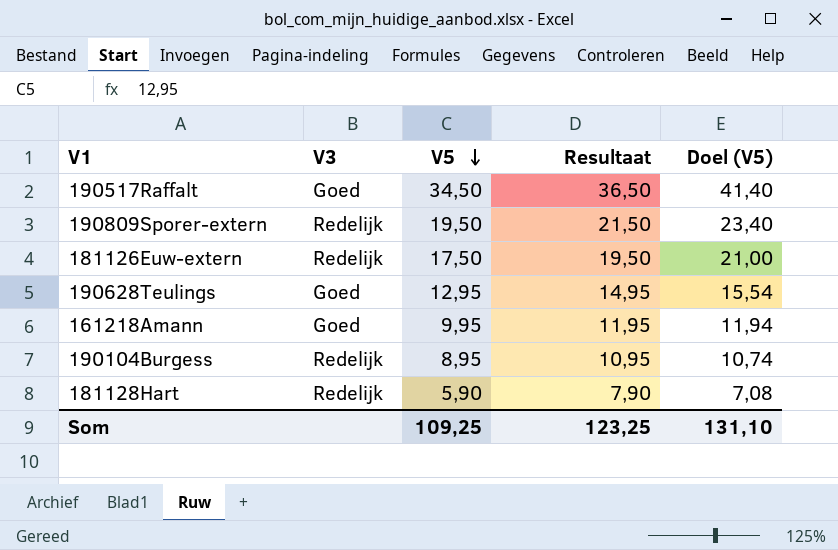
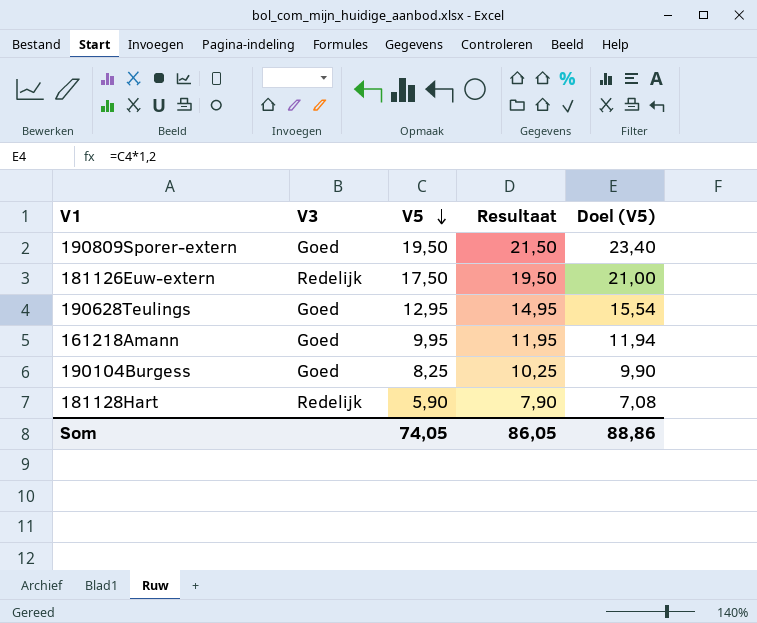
row 190517Raffalt: Goed | 34,50 | 36,50 | 41,40 -> none
190809Sporer-extern | V3: Redelijk -> Goed
190104Burgess | V3: Redelijk -> Goed
190104Burgess | V5: 8,95 -> 8,25
190104Burgess | Resultaat: 10,95 -> 10,25
190104Burgess | Doel (V5): 10,74 -> 9,90
Som | V5: 109,25 -> 74,05
Som | Resultaat: 123,25 -> 86,05
Som | Doel (V5): 131,10 -> 88,86

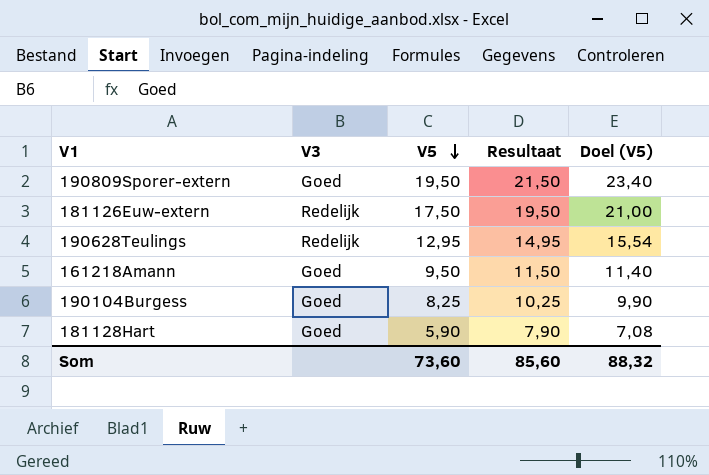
190628Teulings | V3: Goed -> Redelijk
161218Amann | V5: 9,95 -> 9,50
161218Amann | Resultaat: 11,95 -> 11,50
161218Amann | Doel (V5): 11,94 -> 11,40
181128Hart | V3: Redelijk -> Goed
Som | V5: 74,05 -> 73,60
Som | Resultaat: 86,05 -> 85,60
Som | Doel (V5): 88,86 -> 88,32

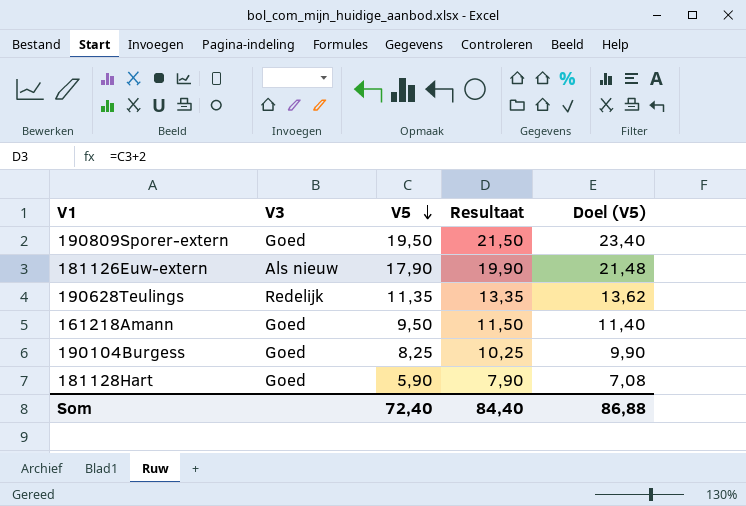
181126Euw-extern | V3: Redelijk -> Als nieuw
181126Euw-extern | V5: 17,50 -> 17,90
181126Euw-extern | Resultaat: 19,50 -> 19,90
181126Euw-extern | Doel (V5): 21,00 -> 21,48
190628Teulings | V5: 12,95 -> 11,35
190628Teulings | Resultaat: 14,95 -> 13,35
190628Teulings | Doel (V5): 15,54 -> 13,62
Som | V5: 73,60 -> 72,40
Som | Resultaat: 85,60 -> 84,40
Som | Doel (V5): 88,32 -> 86,88

